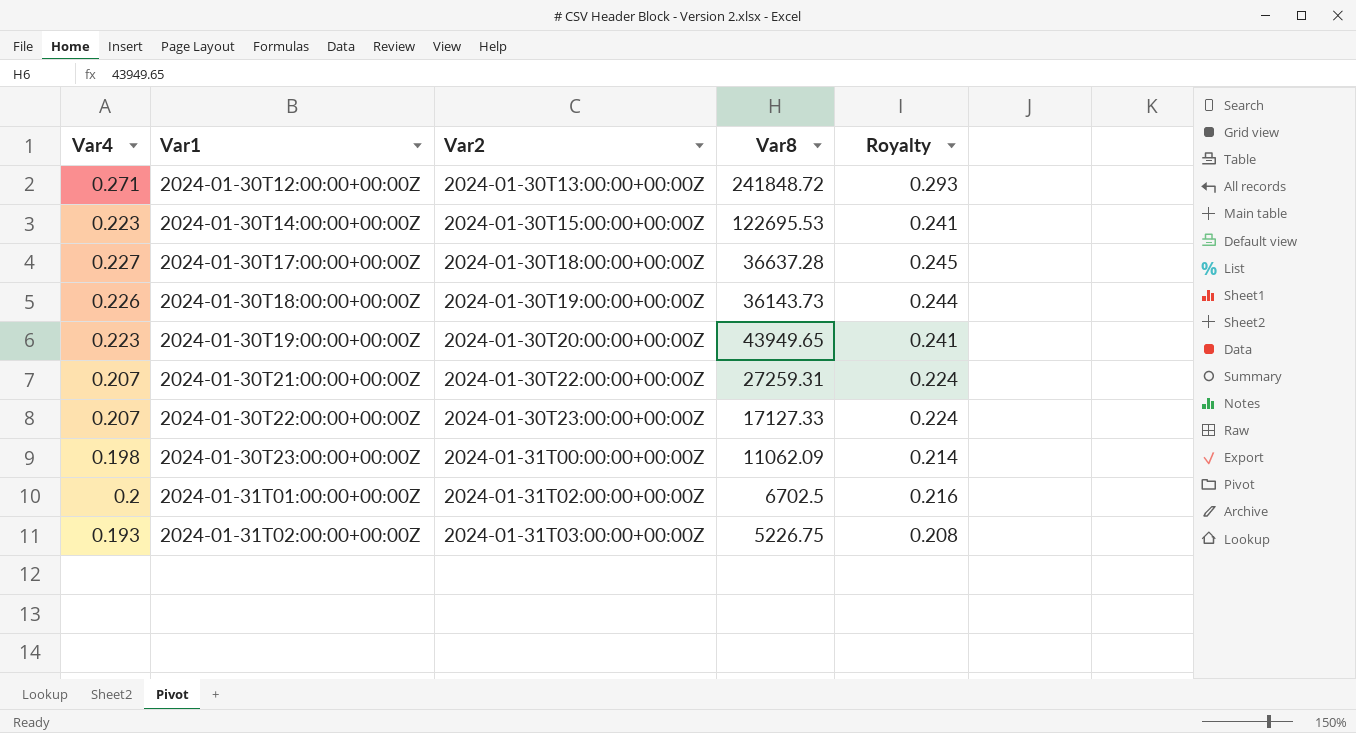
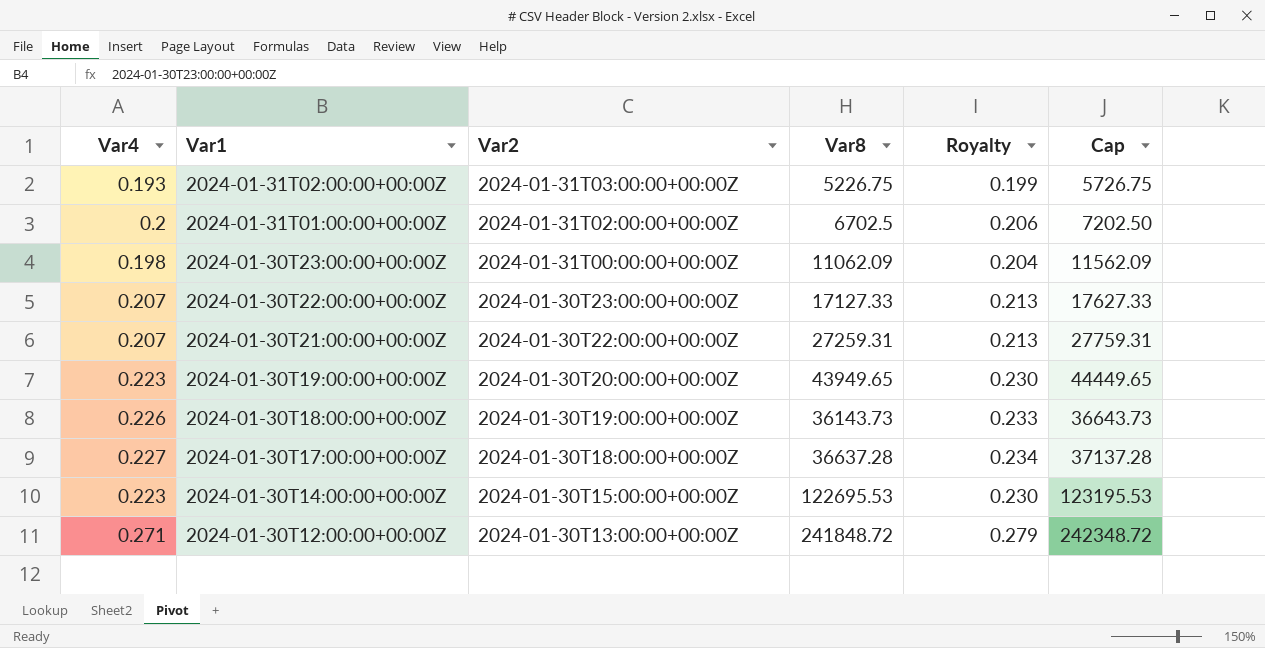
row order: Var1 ascending -> Var1 descending
column Royalty | formula: [Var4] * 1.08 -> [Var4] * 1.03
column Cap | formula: none -> [Var8] + 500

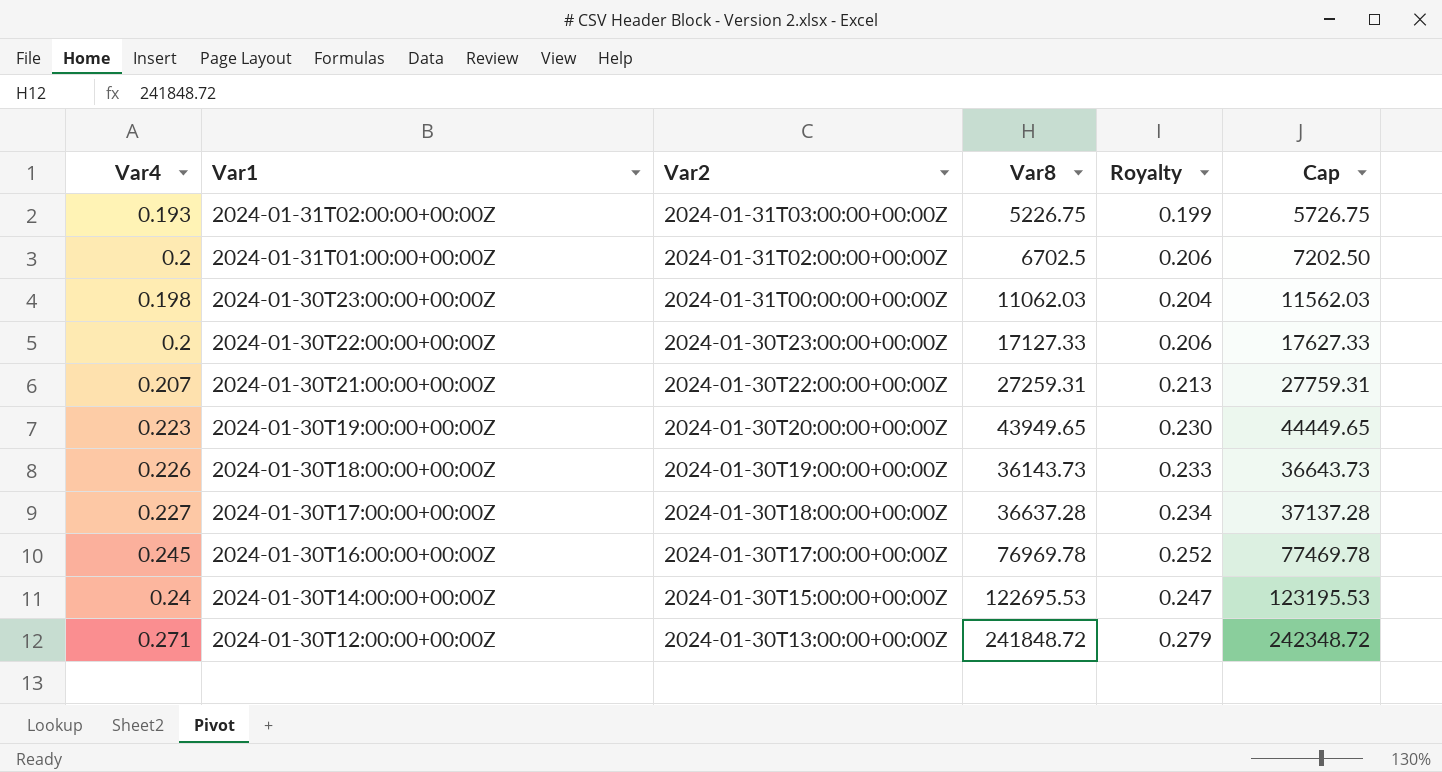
2024-01-30T23:00:00+00:00Z | Var8: 11062.09 -> 11062.03
2024-01-30T23:00:00+00:00Z | Cap: 11562.09 -> 11562.03
2024-01-30T22:00:00+00:00Z | Var4: 0.207 -> 0.2
2024-01-30T22:00:00+00:00Z | Royalty: 0.213 -> 0.206
row 2024-01-30T16:00:00+00:00Z: none -> 0.245 | 2024-01-30T17:00:00+00:00Z | 76969.78 | 0.252 | 77469.78
2024-01-30T14:00:00+00:00Z | Var4: 0.223 -> 0.24
2024-01-30T14:00:00+00:00Z | Royalty: 0.230 -> 0.247

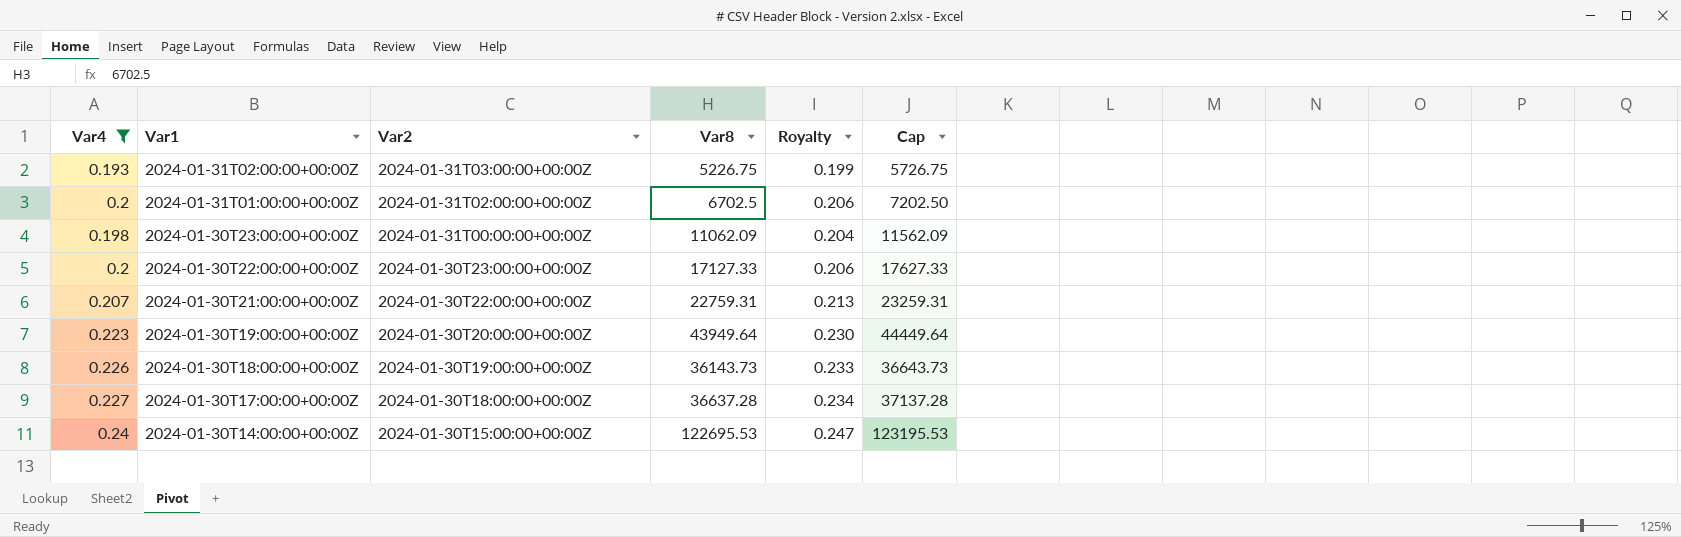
filter: none -> Var4 <= 0.24
2024-01-30T23:00:00+00:00Z | Var8: 11062.03 -> 11062.09
2024-01-30T23:00:00+00:00Z | Cap: 11562.03 -> 11562.09
2024-01-30T21:00:00+00:00Z | Var8: 27259.31 -> 22759.31
2024-01-30T21:00:00+00:00Z | Cap: 27759.31 -> 23259.31
2024-01-30T19:00:00+00:00Z | Var8: 43949.65 -> 43949.64
2024-01-30T19:00:00+00:00Z | Cap: 44449.65 -> 44449.64

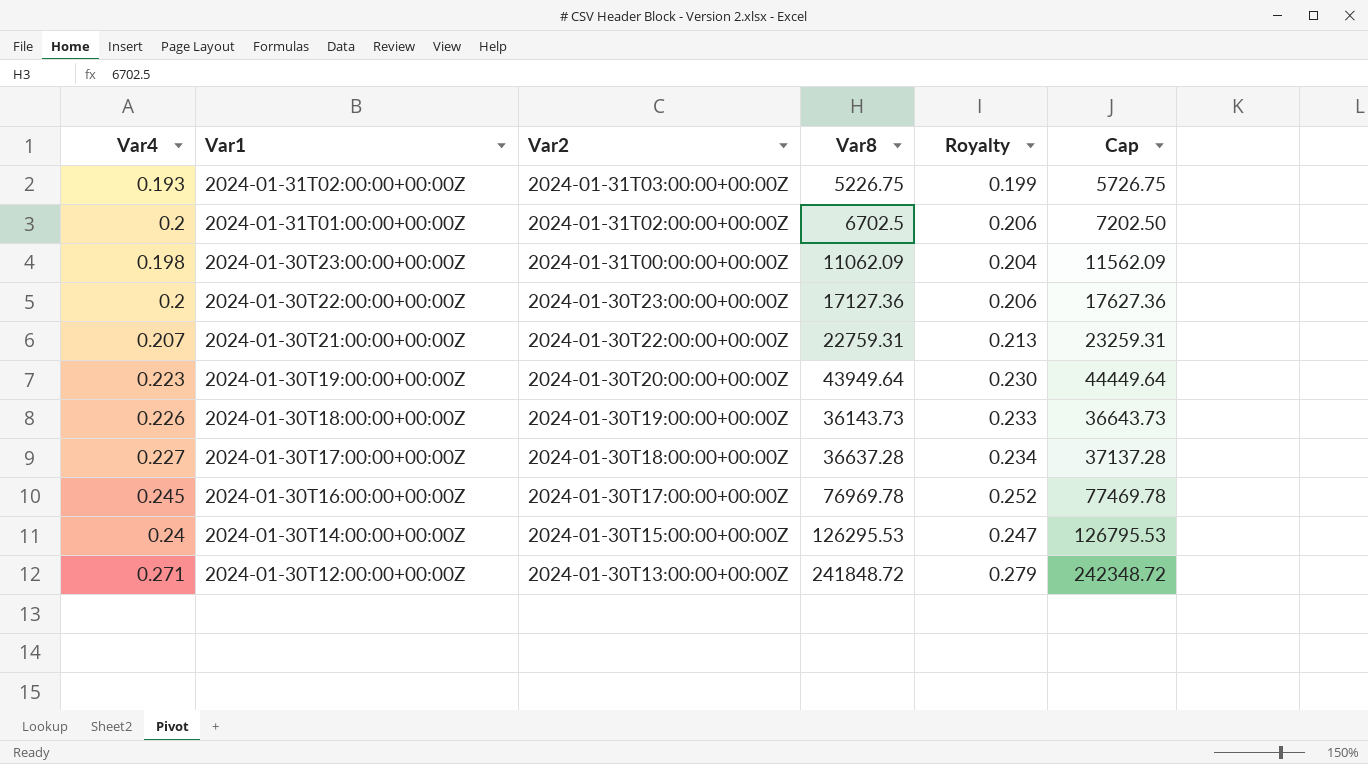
filter: Var4 <= 0.24 -> none
2024-01-30T22:00:00+00:00Z | Var8: 17127.33 -> 17127.36
2024-01-30T22:00:00+00:00Z | Cap: 17627.33 -> 17627.36
2024-01-30T14:00:00+00:00Z | Var8: 122695.53 -> 126295.53
2024-01-30T14:00:00+00:00Z | Cap: 123195.53 -> 126795.53

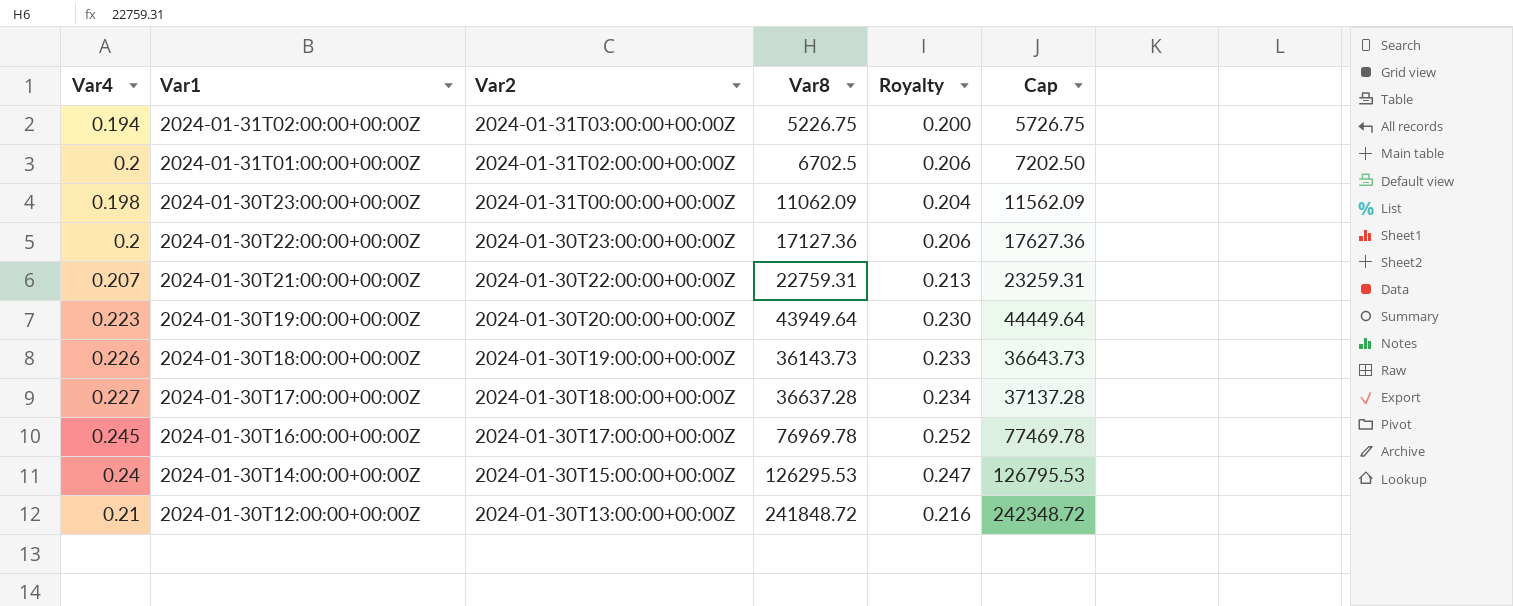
2024-01-31T02:00:00+00:00Z | Var4: 0.193 -> 0.194
2024-01-31T02:00:00+00:00Z | Royalty: 0.199 -> 0.200
2024-01-30T12:00:00+00:00Z | Var4: 0.271 -> 0.21
2024-01-30T12:00:00+00:00Z | Royalty: 0.279 -> 0.216

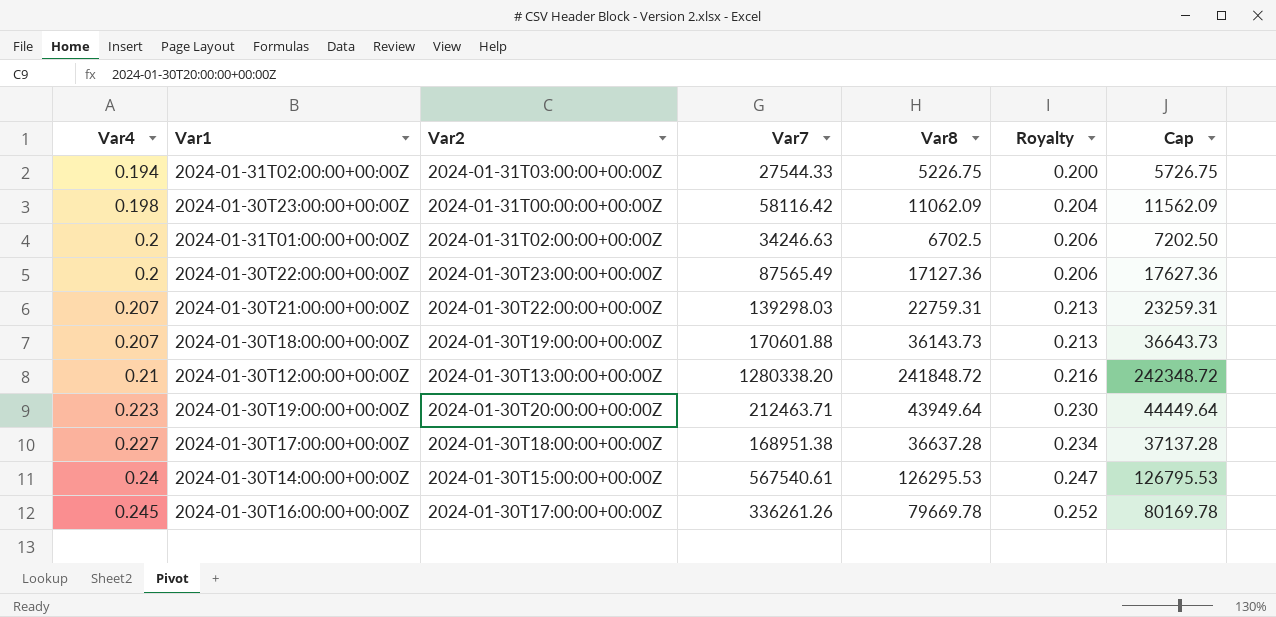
row order: Var1 descending -> Var4 ascending
column Var7 | position: none -> 4
2024-01-30T18:00:00+00:00Z | Var4: 0.226 -> 0.207
2024-01-30T18:00:00+00:00Z | Royalty: 0.233 -> 0.213
2024-01-30T16:00:00+00:00Z | Var8: 76969.78 -> 79669.78
2024-01-30T16:00:00+00:00Z | Cap: 77469.78 -> 80169.78

